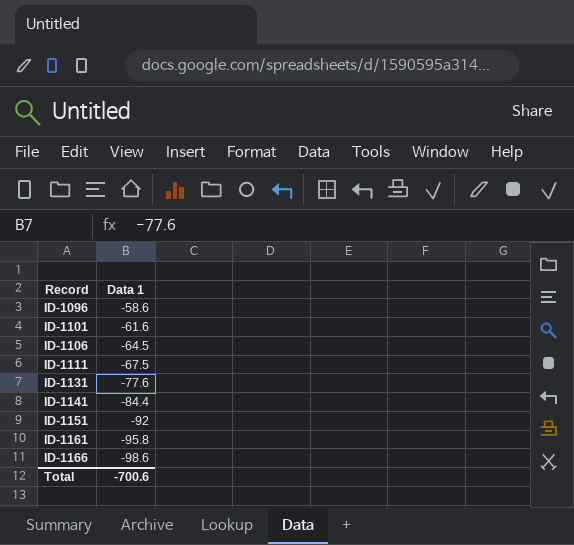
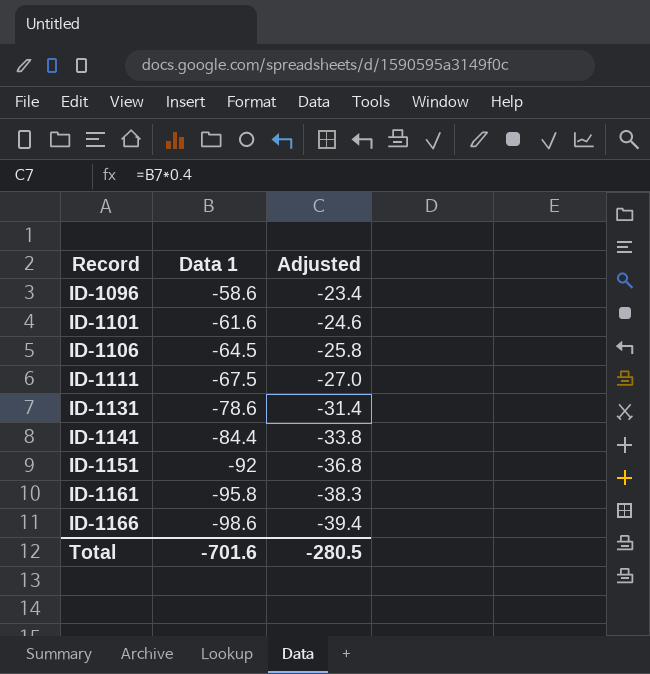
column Adjusted | formula: none -> [Data 1] * 0.4
ID-1131 | Data 1: -77.6 -> -78.6
Total | Data 1: -700.6 -> -701.6

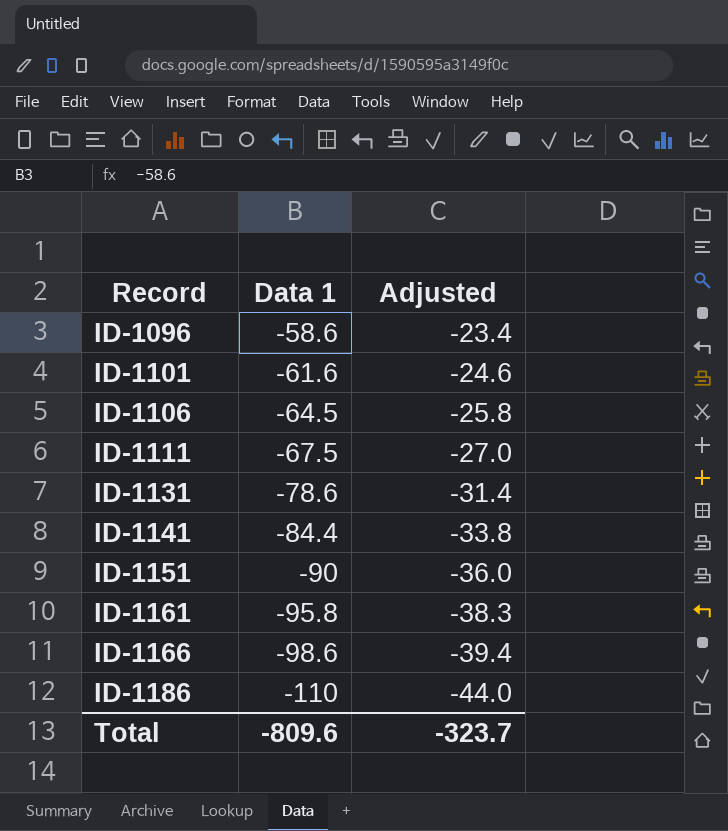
ID-1151 | Data 1: -92 -> -90
ID-1151 | Adjusted: -36.8 -> -36.0
row ID-1186: none -> -110 | -44.0
Total | Data 1: -701.6 -> -809.6
Total | Adjusted: -280.5 -> -323.7

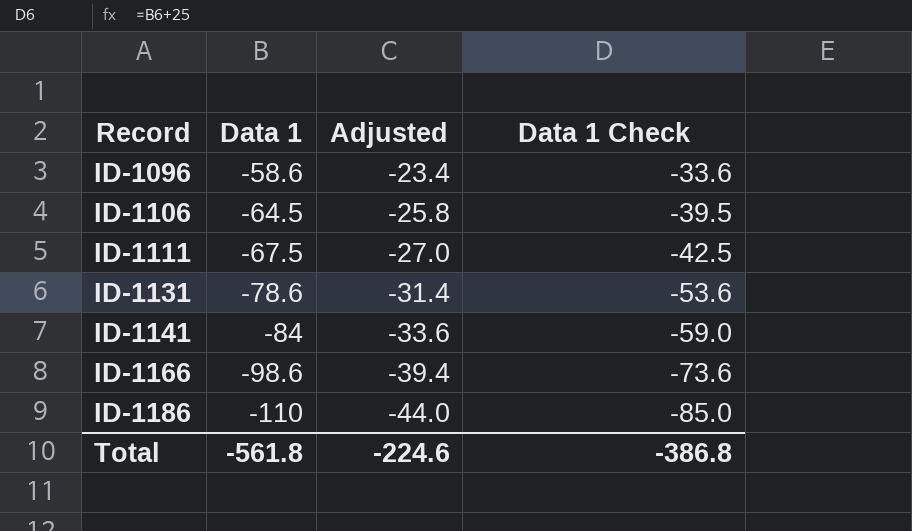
column Data 1 Check | formula: none -> [Data 1] + 25
row ID-1101: -61.6 | -24.6 -> none
row ID-1151: -90 | -36.0 -> none
row ID-1161: -95.8 | -38.3 -> none
ID-1141 | Data 1: -84.4 -> -84
ID-1141 | Adjusted: -33.8 -> -33.6
Total | Data 1: -809.6 -> -561.8
Total | Adjusted: -323.7 -> -224.6

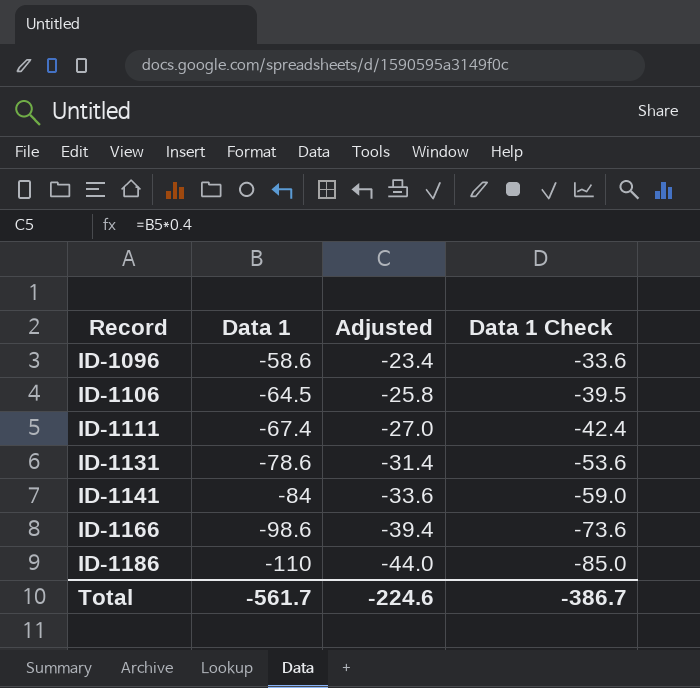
ID-1111 | Data 1: -67.5 -> -67.4
ID-1111 | Data 1 Check: -42.5 -> -42.4
Total | Data 1: -561.8 -> -561.7
Total | Data 1 Check: -386.8 -> -386.7

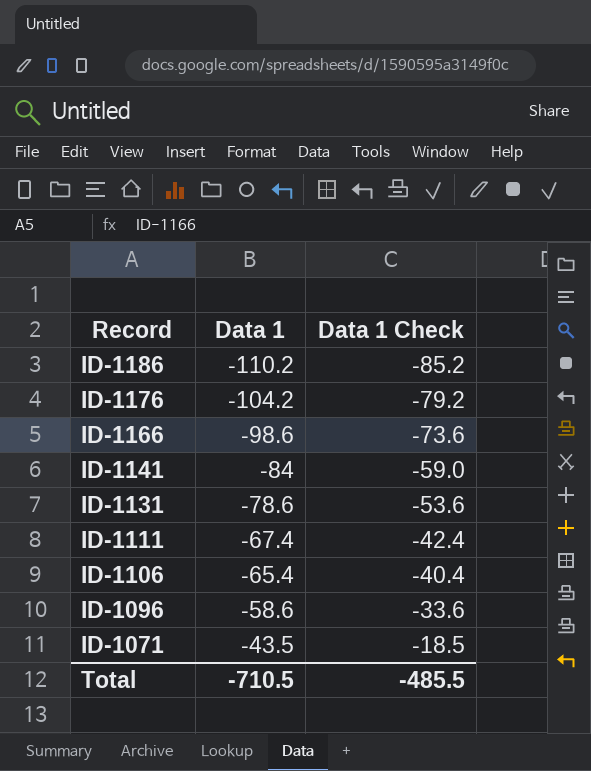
row order: Record ascending -> Record descending
column Adjusted | formula: [Data 1] * 0.4 -> none
ID-1186 | Data 1: -110 -> -110.2
ID-1186 | Data 1 Check: -85.0 -> -85.2
row ID-1176: none -> -104.2 | -79.2
ID-1106 | Data 1: -64.5 -> -65.4
ID-1106 | Data 1 Check: -39.5 -> -40.4
row ID-1071: none -> -43.5 | -18.5
Total | Data 1: -561.7 -> -710.5
Total | Data 1 Check: -386.7 -> -485.5

